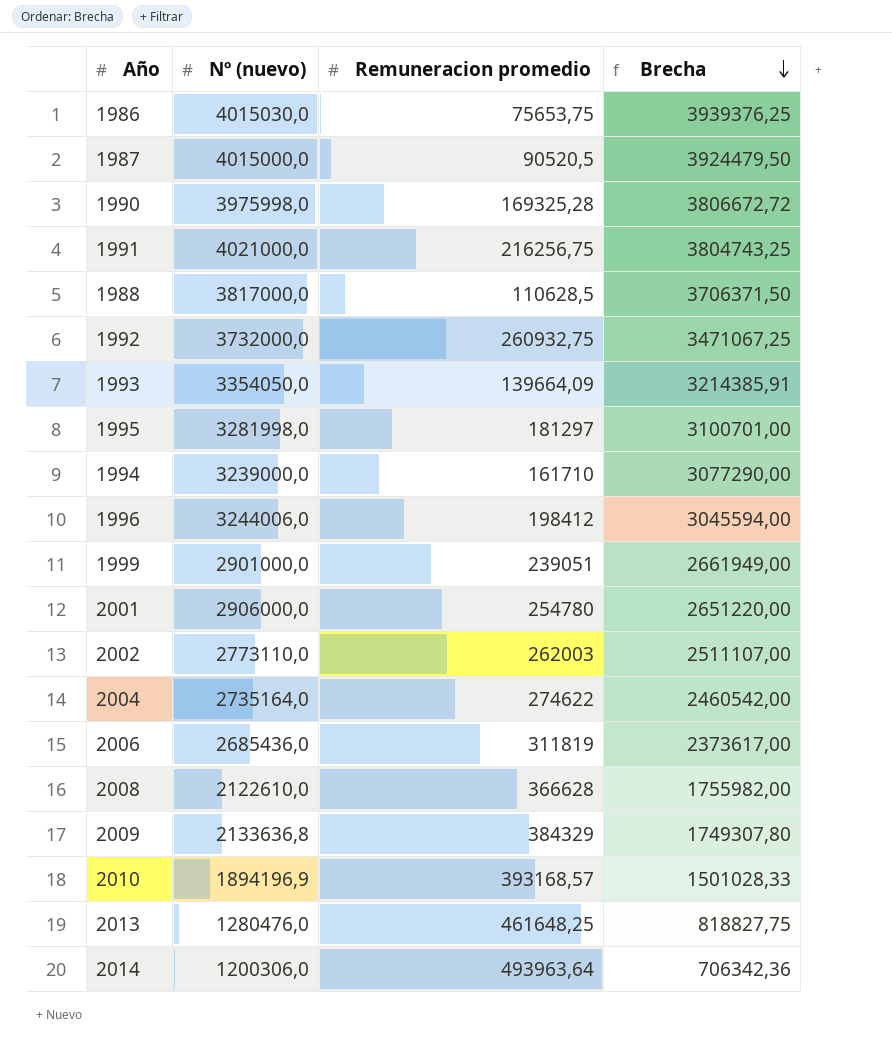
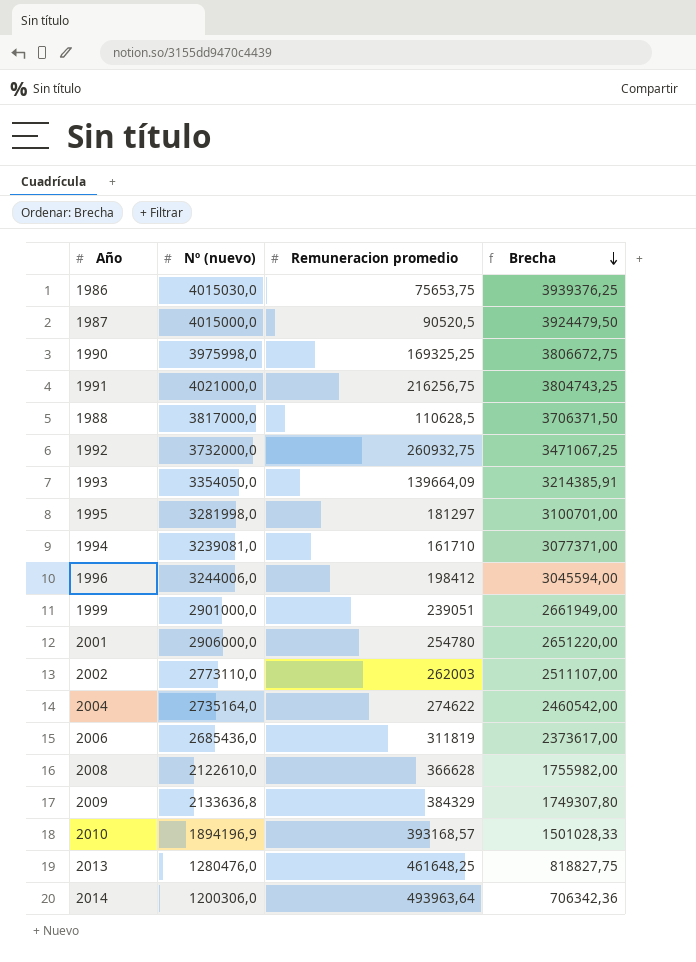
1990 | Remuneracion promedio: 169325,28 -> 169325,25
1990 | Brecha: 3806672,72 -> 3806672,75
1994 | Nº (nuevo): 3239000,0 -> 3239081,0
1994 | Brecha: 3077290,00 -> 3077371,00

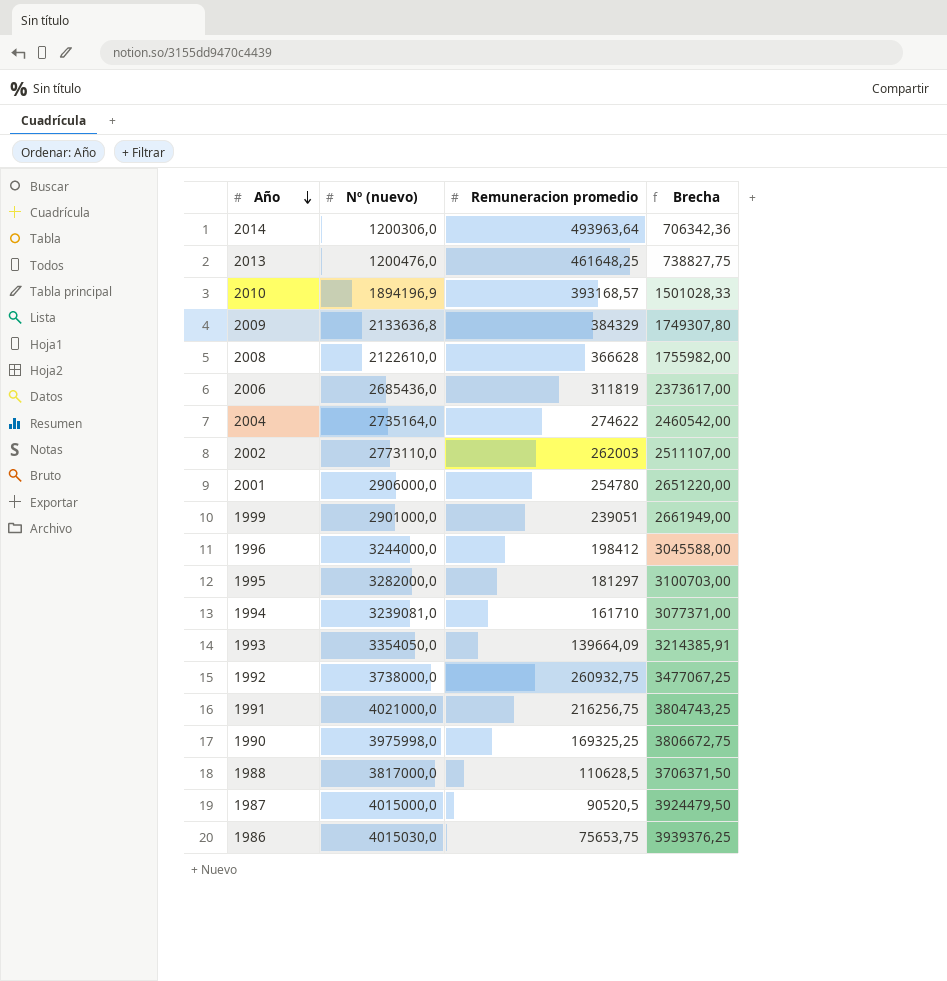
row order: Brecha descending -> Año descending
2013 | Nº (nuevo): 1280476,0 -> 1200476,0
2013 | Brecha: 818827,75 -> 738827,75
1996 | Nº (nuevo): 3244006,0 -> 3244000,0
1996 | Brecha: 3045594,00 -> 3045588,00
1995 | Nº (nuevo): 3281998,0 -> 3282000,0
1995 | Brecha: 3100701,00 -> 3100703,00
1992 | Nº (nuevo): 3732000,0 -> 3738000,0
1992 | Brecha: 3471067,25 -> 3477067,25

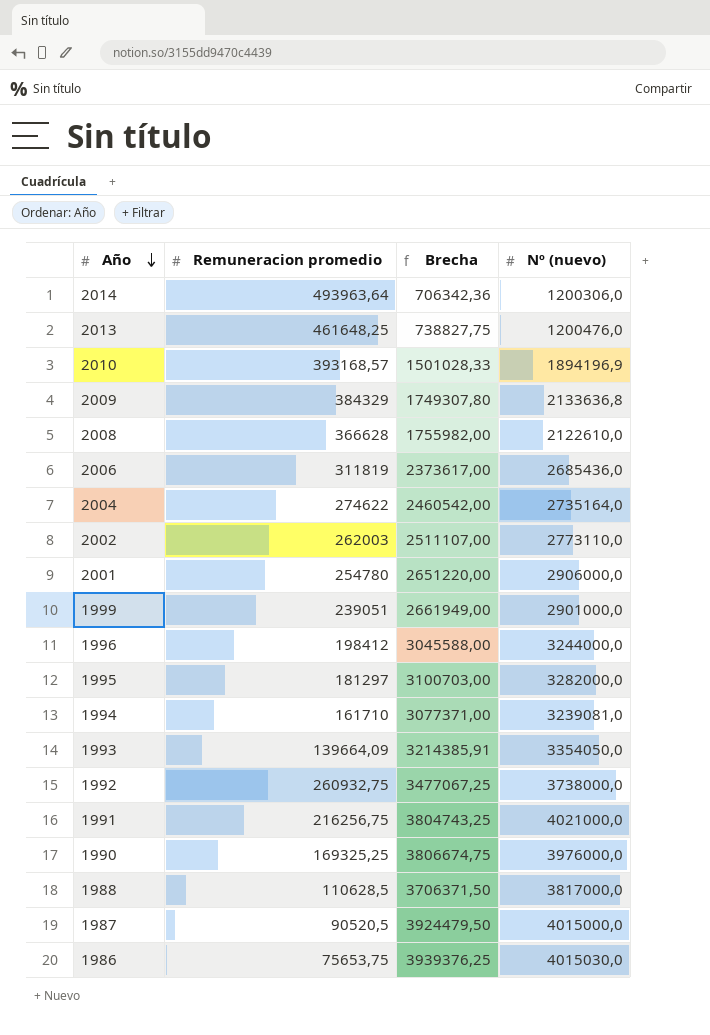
column Nº (nuevo) | position: 2 -> 4
1990 | Brecha: 3806672,75 -> 3806674,75
1990 | Nº (nuevo): 3975998,0 -> 3976000,0

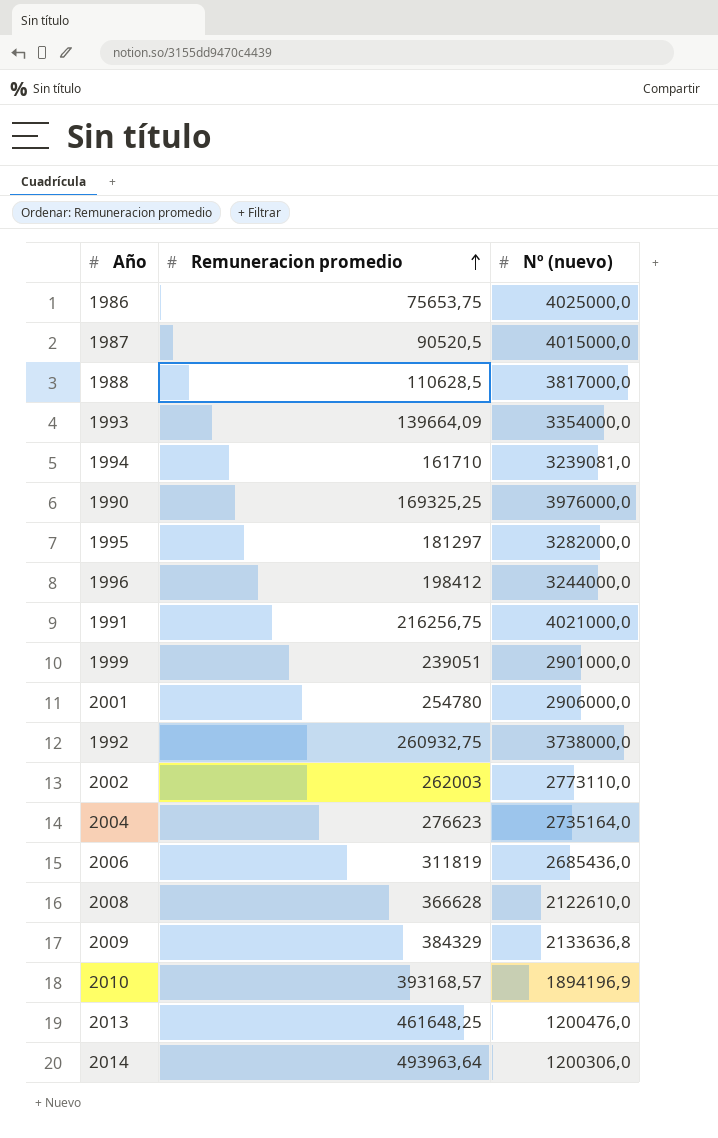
row order: Año descending -> Remuneracion promedio ascending
column Brecha | formula: [Nº (nuevo)] - [Remuneracion promedio] -> none
1986 | Nº (nuevo): 4015030,0 -> 4025000,0
1993 | Nº (nuevo): 3354050,0 -> 3354000,0
2004 | Remuneracion promedio: 274622 -> 276623

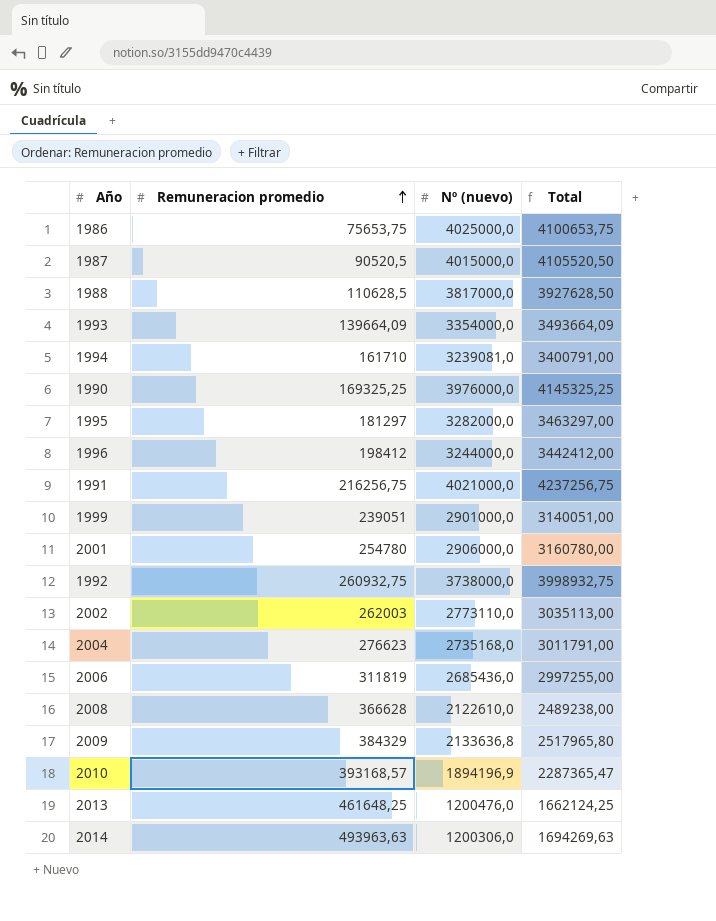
column Total | formula: none -> [Remuneracion promedio] + [Nº (nuevo)]
2004 | Nº (nuevo): 2735164,0 -> 2735168,0
2014 | Remuneracion promedio: 493963,64 -> 493963,63

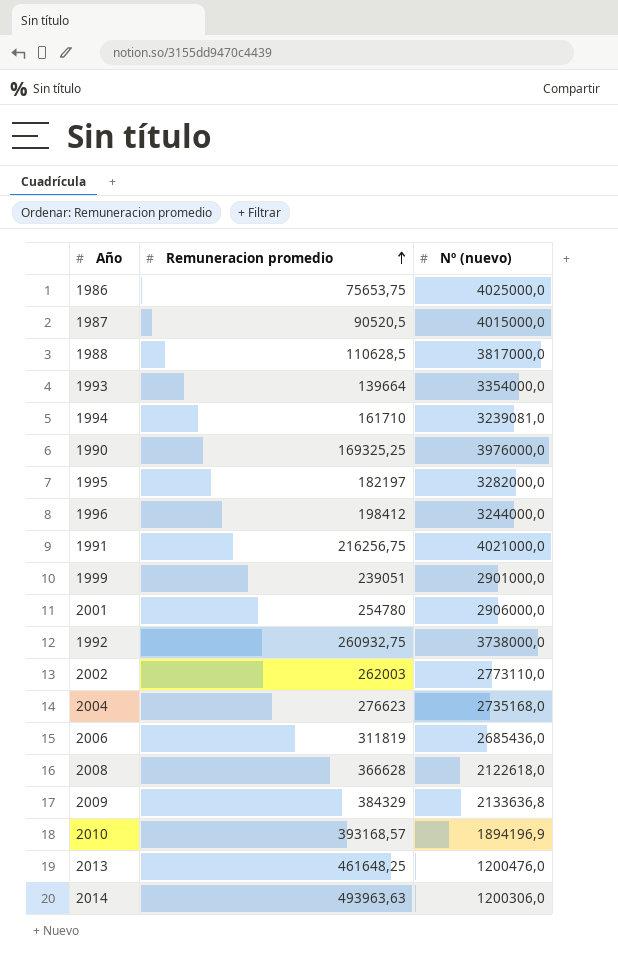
column Total | formula: [Remuneracion promedio] + [Nº (nuevo)] -> none
1993 | Remuneracion promedio: 139664,09 -> 139664
1995 | Remuneracion promedio: 181297 -> 182197
2008 | Nº (nuevo): 2122610,0 -> 2122618,0

